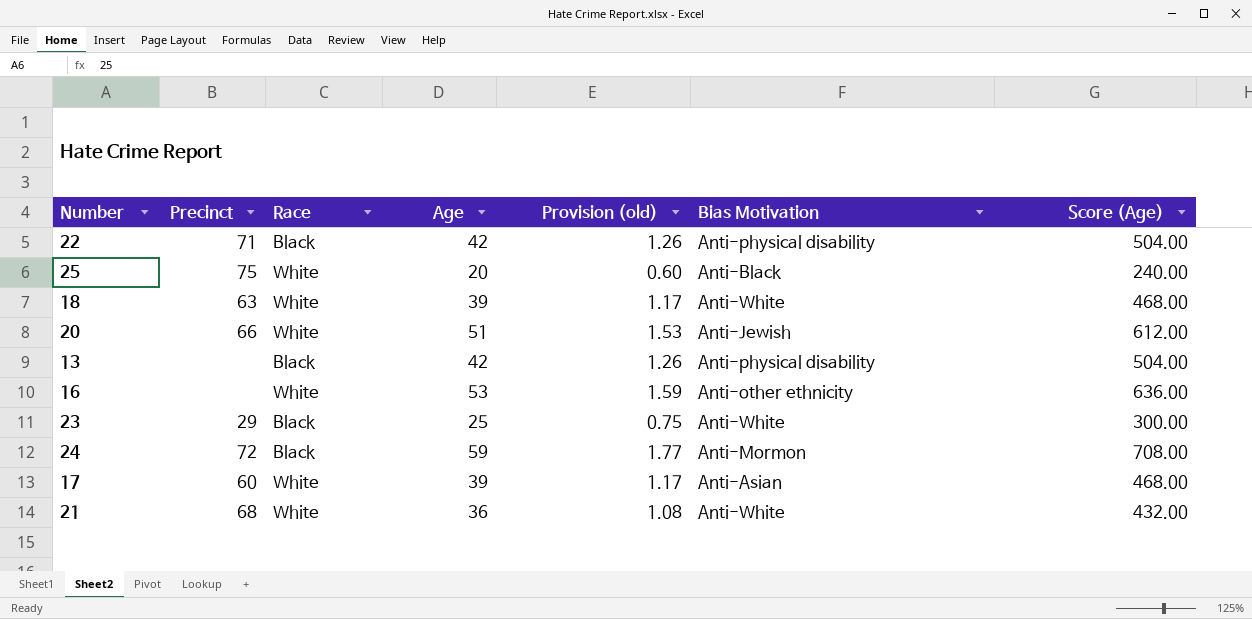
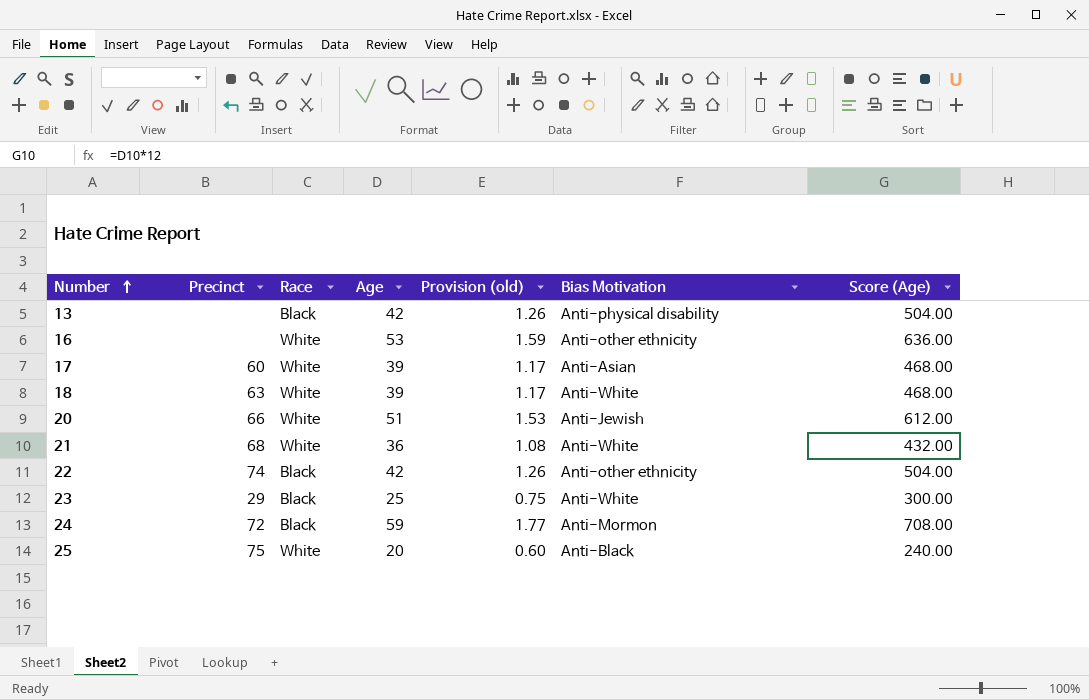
row order: none -> Number ascending
22 | Precinct: 71 -> 74
22 | Bias Motivation: Anti-physical disability -> Anti-other ethnicity

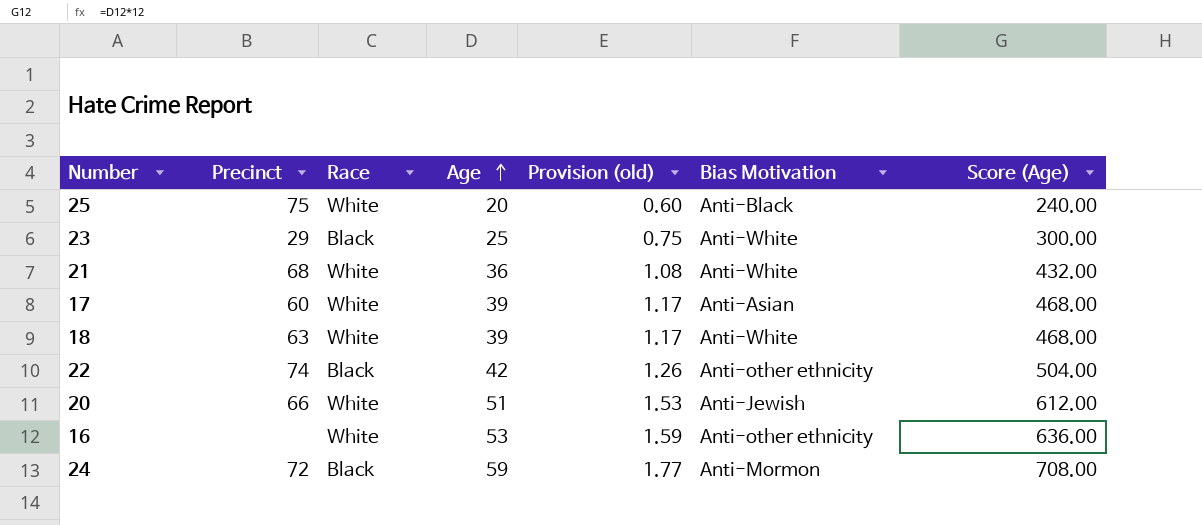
row order: Number ascending -> Age ascending
row 13: none | Black | 42 | 1.26 | Anti-physical disability | 504.00 -> none

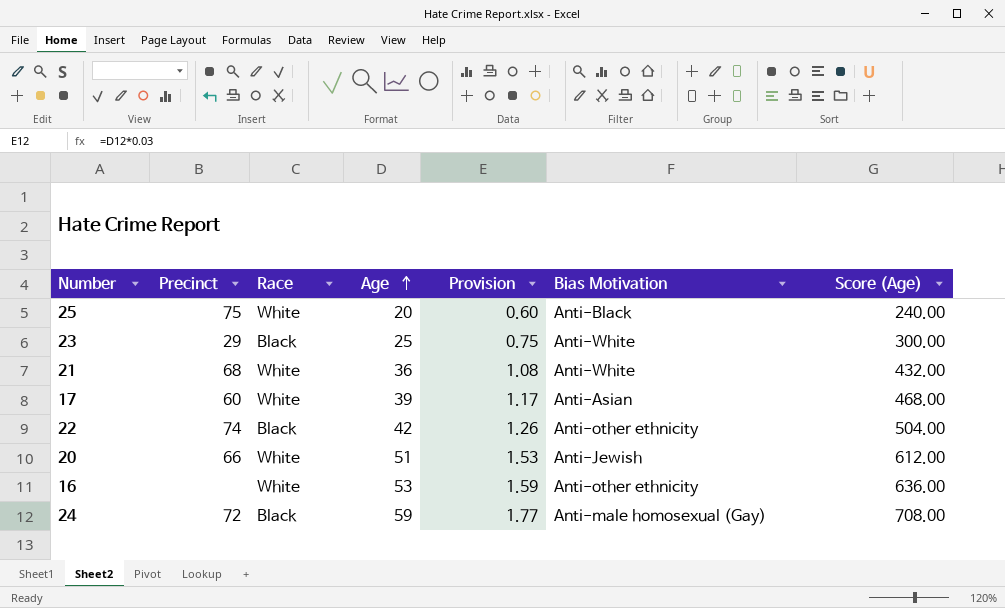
column name: Provision (old) -> Provision
row 18: 63 | White | 39 | 1.17 | Anti-White | 468.00 -> none
24 | Bias Motivation: Anti-Mormon -> Anti-male homosexual (Gay)

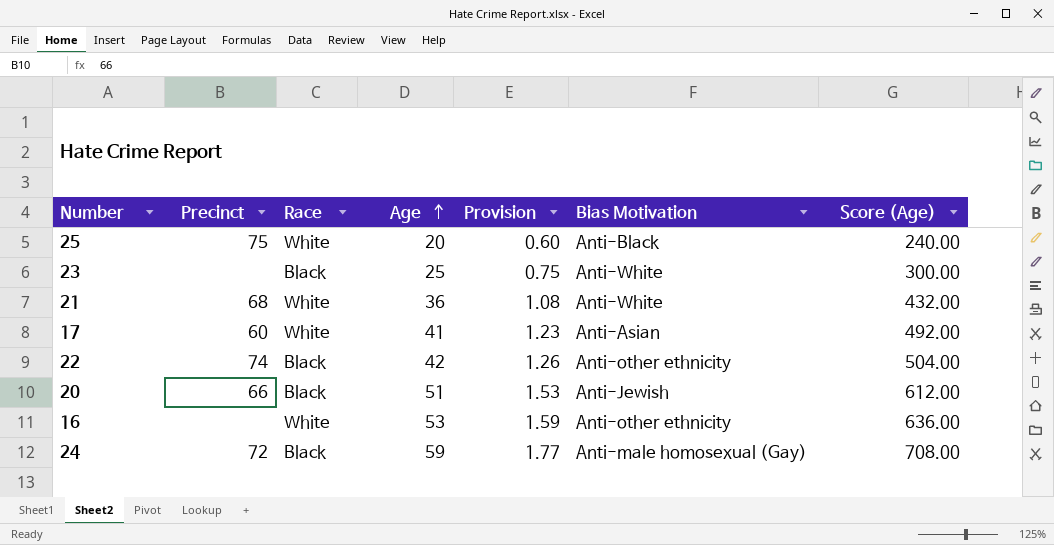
23 | Precinct: 29 -> none
17 | Age: 39 -> 41
17 | Provision: 1.17 -> 1.23
17 | Score (Age): 468.00 -> 492.00
20 | Race: White -> Black

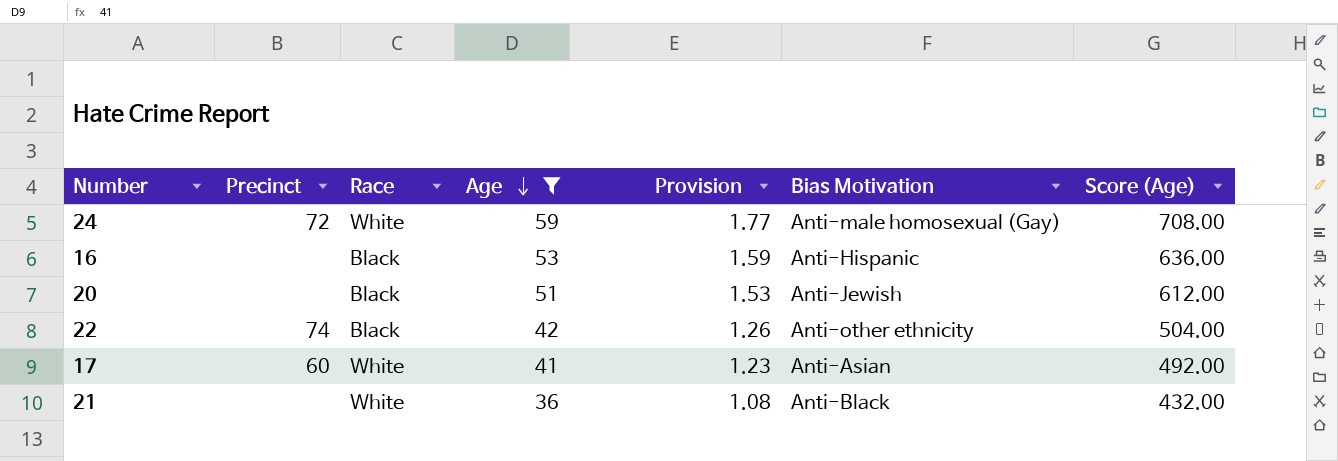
filter: none -> Age >= 36
row order: Age ascending -> Age descending
24 | Race: Black -> White
16 | Race: White -> Black
16 | Bias Motivation: Anti-other ethnicity -> Anti-Hispanic
20 | Precinct: 66 -> none
21 | Precinct: 68 -> none
21 | Bias Motivation: Anti-White -> Anti-Black

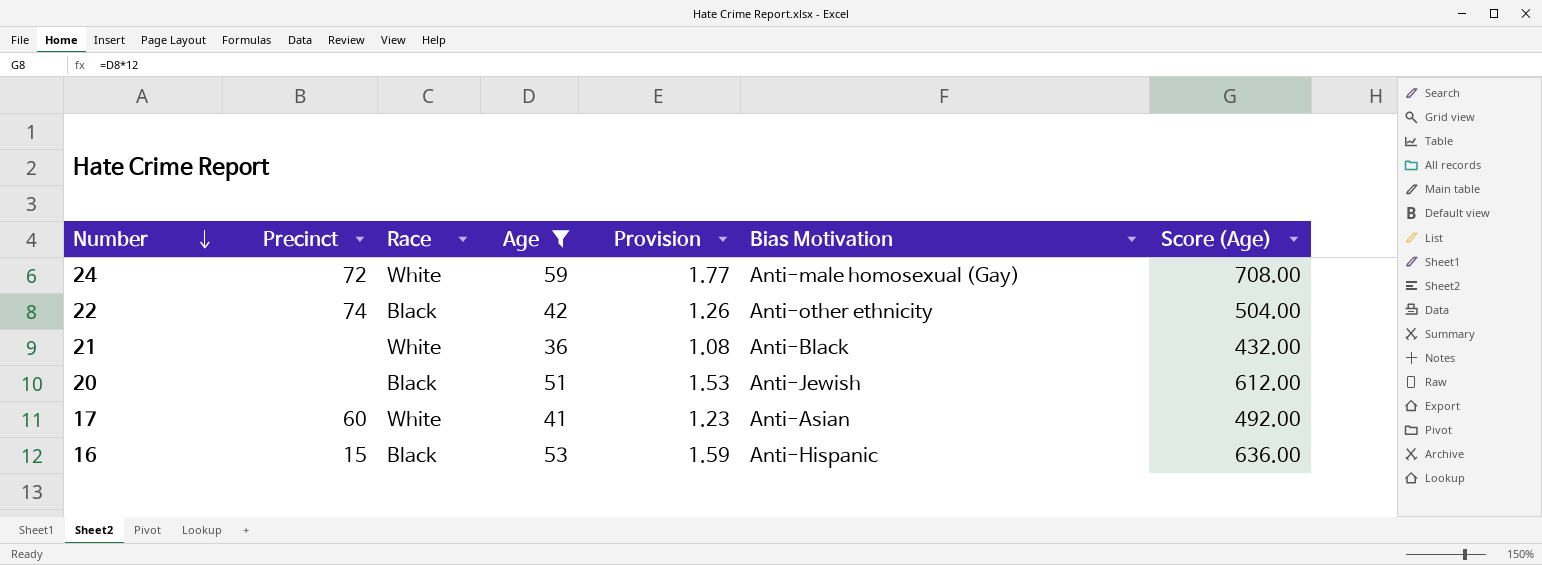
row order: Age descending -> Number descending
16 | Precinct: none -> 15

